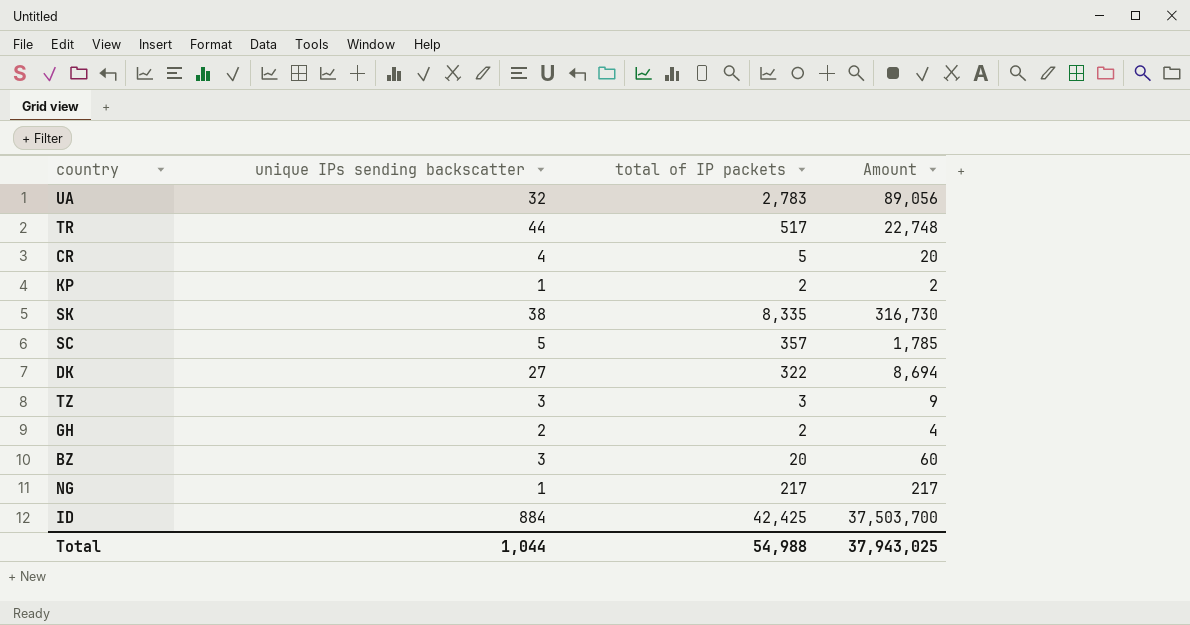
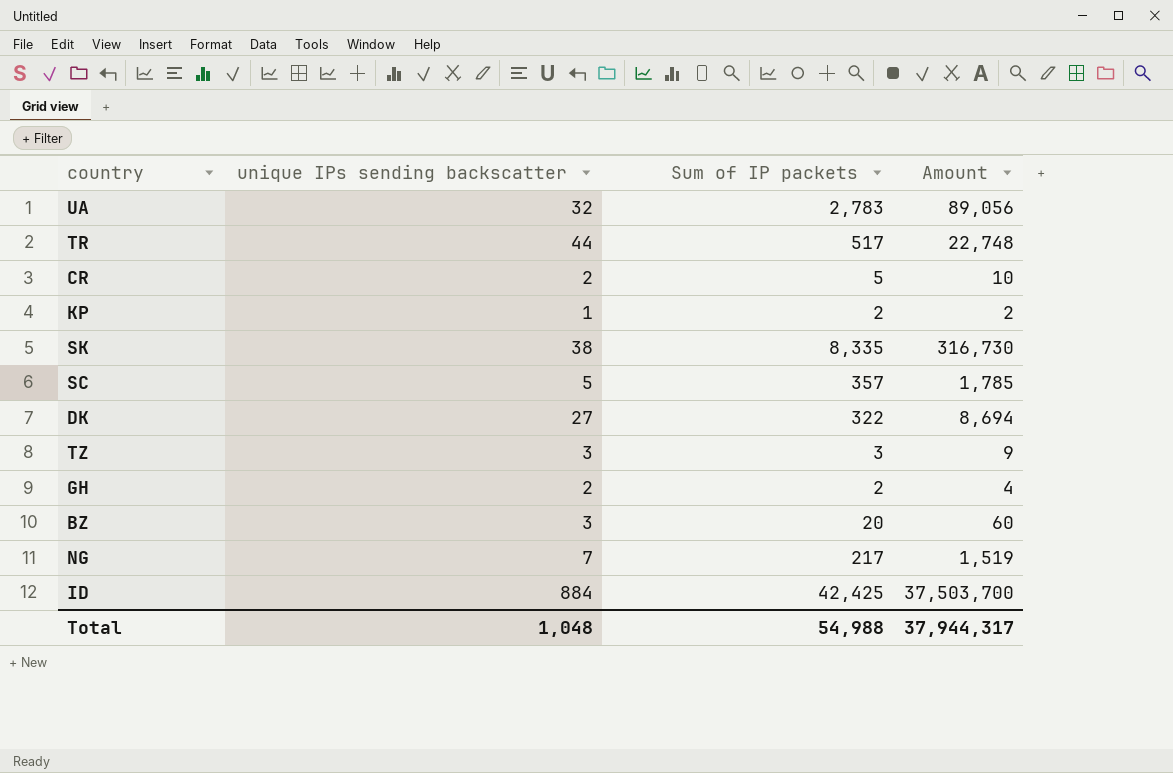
column name: total of IP packets -> Sum of IP packets
CR | unique IPs sending backscatter: 4 -> 2
CR | Amount: 20 -> 10
NG | unique IPs sending backscatter: 1 -> 7
NG | Amount: 217 -> 1,519
Total | unique IPs sending backscatter: 1,044 -> 1,048
Total | Amount: 37,943,025 -> 37,944,317

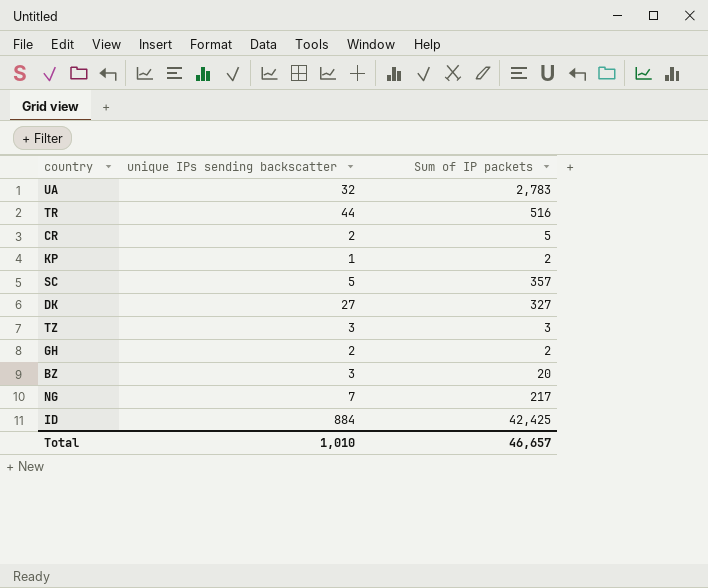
column Amount | formula: [unique IPs sending backscatter] * [Sum of IP packets] -> none
row SK: 38 | 8,335 | 316,730 -> none
TR | Sum of IP packets: 517 -> 516
DK | Sum of IP packets: 322 -> 327
Total | unique IPs sending backscatter: 1,048 -> 1,010
Total | Sum of IP packets: 54,988 -> 46,657

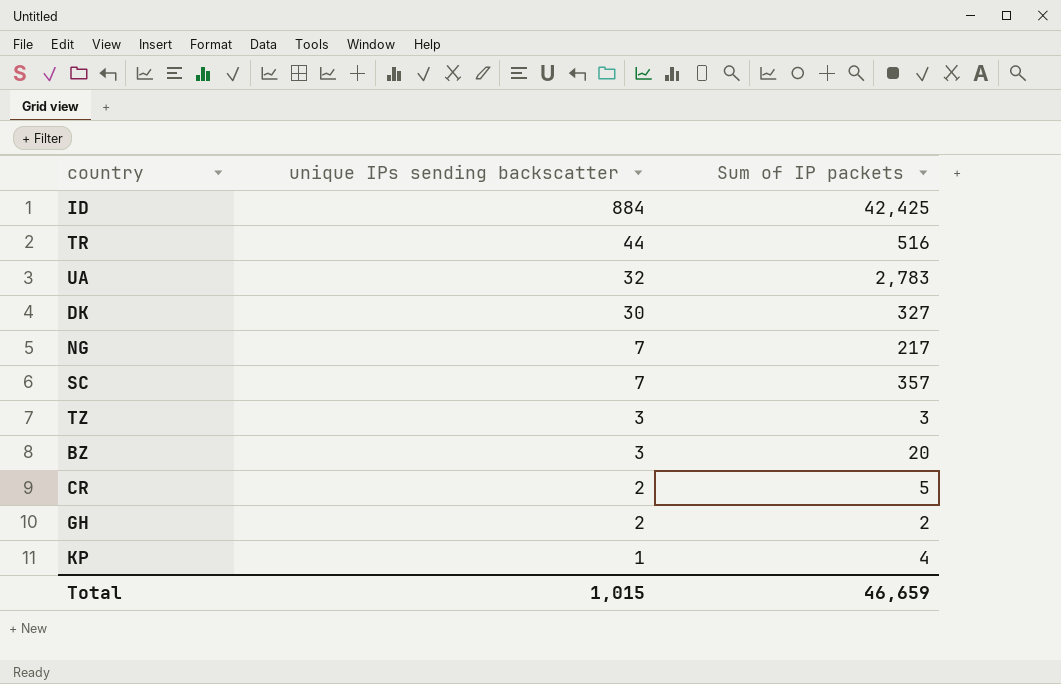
row order: none -> unique IPs sending backscatter descending
DK | unique IPs sending backscatter: 27 -> 30
SC | unique IPs sending backscatter: 5 -> 7
KP | Sum of IP packets: 2 -> 4
Total | unique IPs sending backscatter: 1,010 -> 1,015
Total | Sum of IP packets: 46,657 -> 46,659

